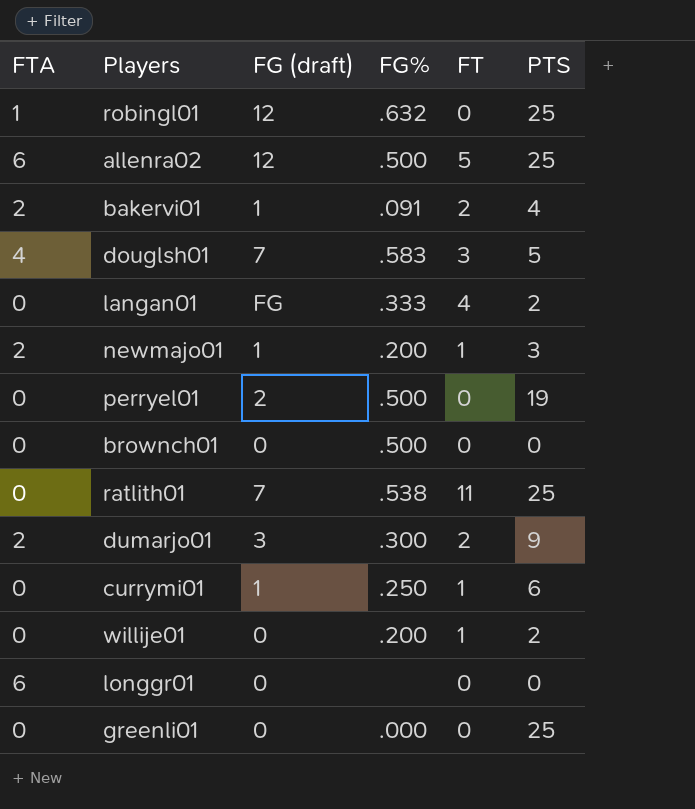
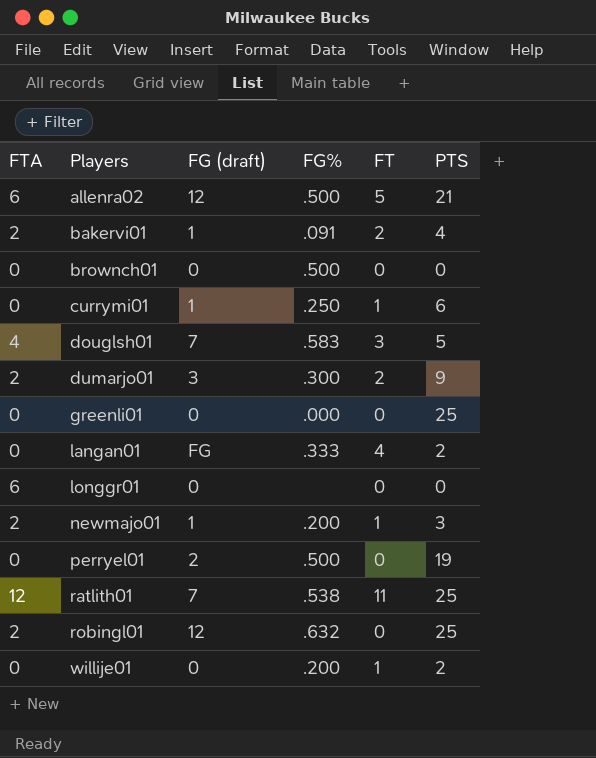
row order: none -> Players ascending
allenra02 | PTS: 25 -> 21
ratlith01 | FTA: 0 -> 12
robingl01 | FTA: 1 -> 2

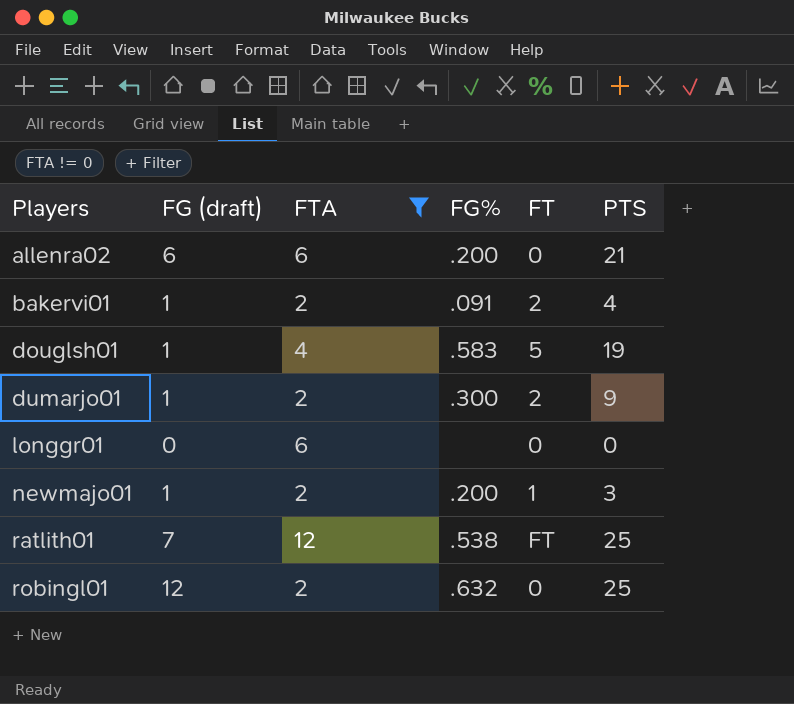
filter: none -> FTA != 0
column FTA | position: 1 -> 3
allenra02 | FG (draft): 12 -> 6
allenra02 | FG%: .500 -> .200
allenra02 | FT: 5 -> 0
douglsh01 | FG (draft): 7 -> 1
douglsh01 | FT: 3 -> 5
douglsh01 | PTS: 5 -> 19
dumarjo01 | FG (draft): 3 -> 1
ratlith01 | FT: 11 -> FT

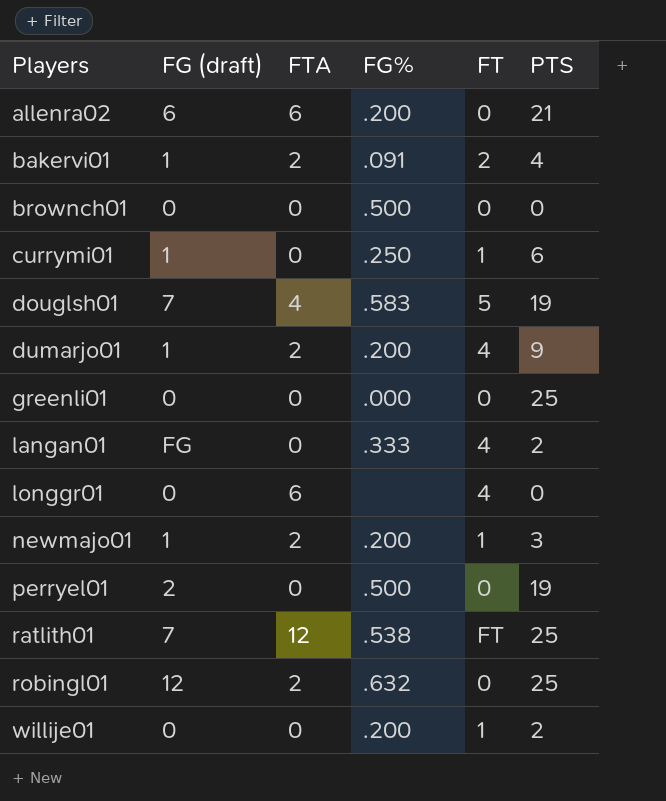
filter: FTA != 0 -> none
douglsh01 | FG (draft): 1 -> 7
dumarjo01 | FG%: .300 -> .200
dumarjo01 | FT: 2 -> 4
longgr01 | FT: 0 -> 4

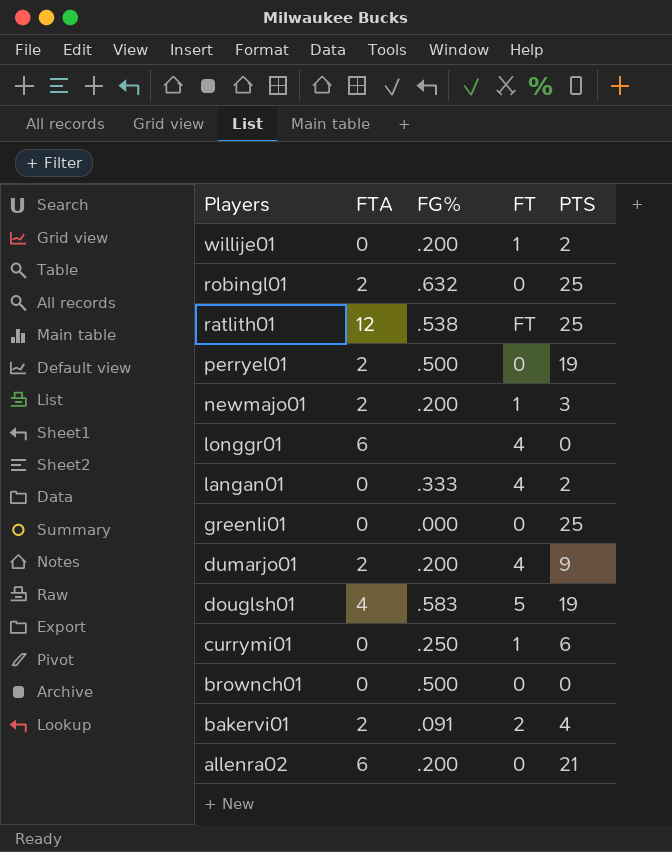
row order: Players ascending -> Players descending
column FG (draft) | position: 2 -> none
perryel01 | FTA: 0 -> 2

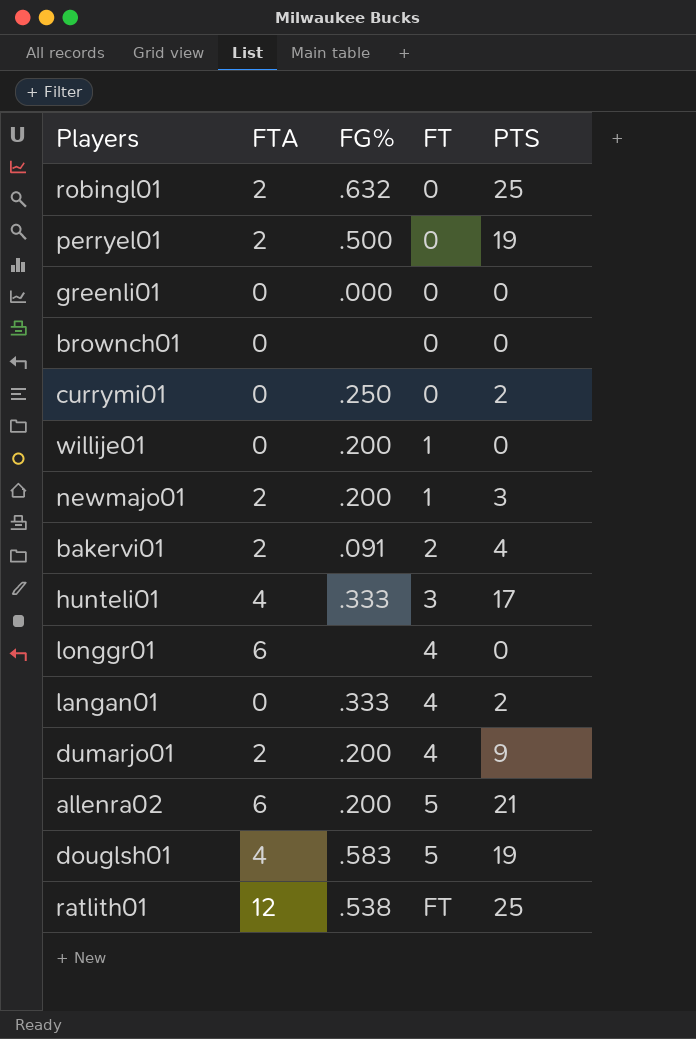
row order: Players descending -> FT ascending
greenli01 | PTS: 25 -> 0
brownch01 | FG%: .500 -> none
currymi01 | FT: 1 -> 0
currymi01 | PTS: 6 -> 2
willije01 | PTS: 2 -> 0
row hunteli01: none -> 4 | .333 | 3 | 17
allenra02 | FT: 0 -> 5

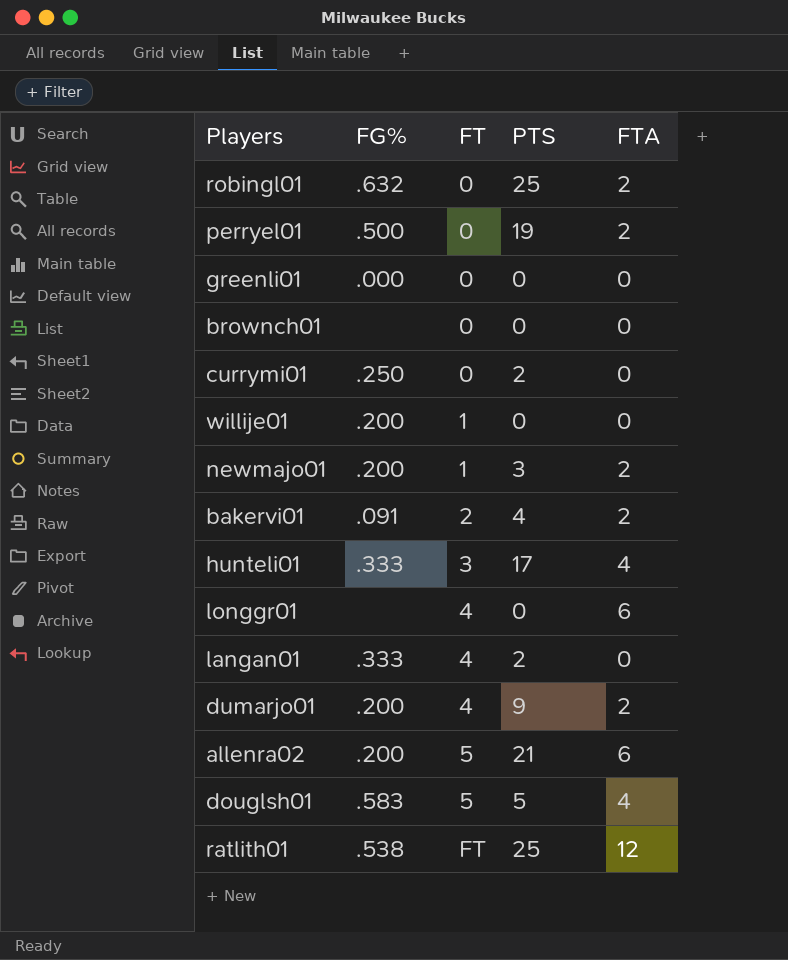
column FTA | position: 2 -> 5
douglsh01 | PTS: 19 -> 5

